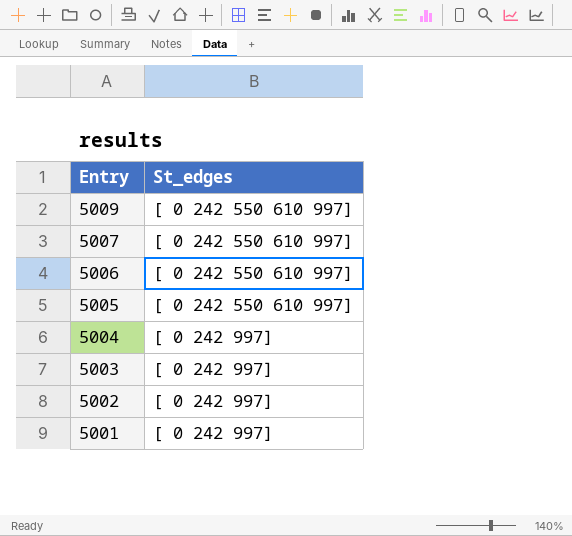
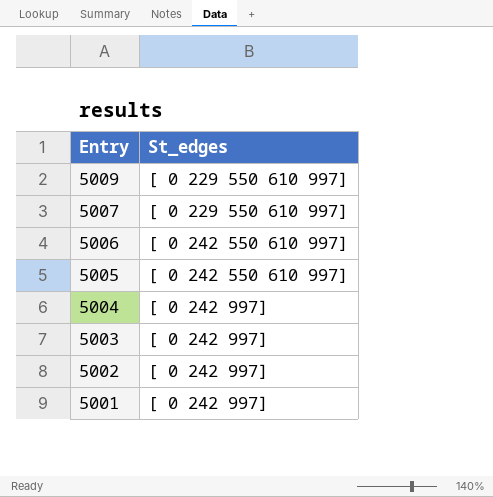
5009 | St_edges: [ 0 242 550 610 997] -> [ 0 229 550 610 997]
5007 | St_edges: [ 0 242 550 610 997] -> [ 0 229 550 610 997]

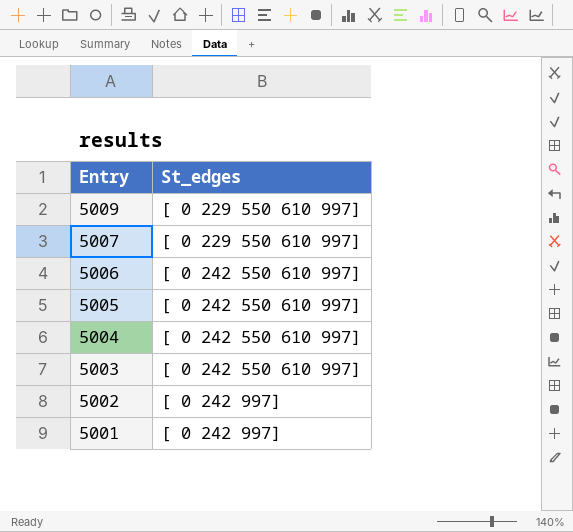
5004 | St_edges: [ 0 242 997] -> [ 0 242 550 610 997]
5003 | St_edges: [ 0 242 997] -> [ 0 242 550 610 997]

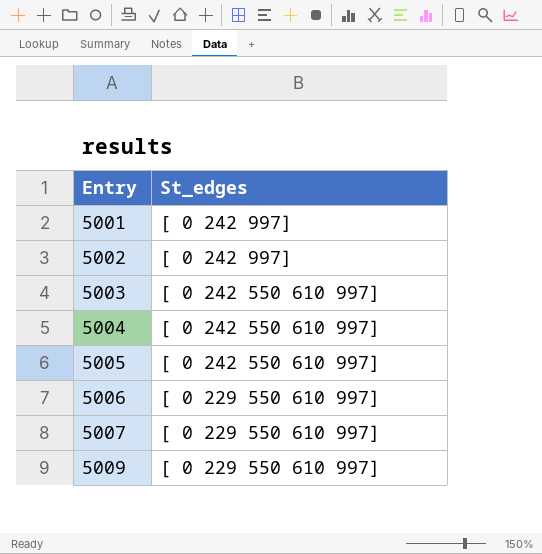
row order: Entry descending -> Entry ascending
5006 | St_edges: [ 0 242 550 610 997] -> [ 0 229 550 610 997]

